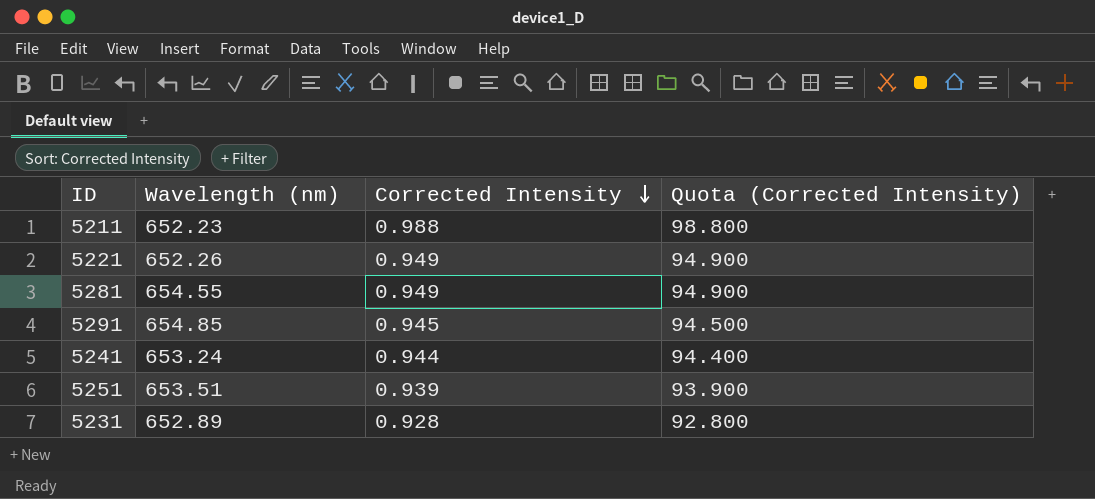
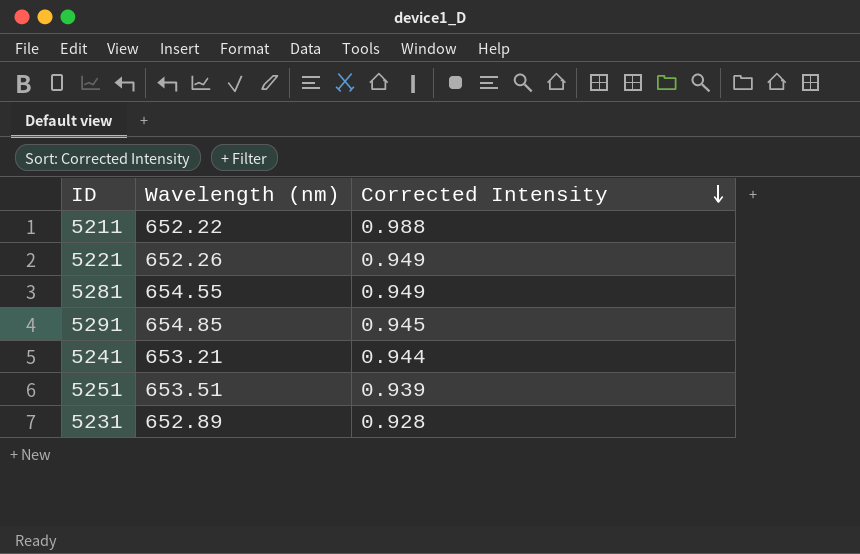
column Quota (Corrected Intensity) | formula: [Corrected Intensity] * 100 -> none
5211 | Wavelength (nm): 652.23 -> 652.22
5241 | Wavelength (nm): 653.24 -> 653.21

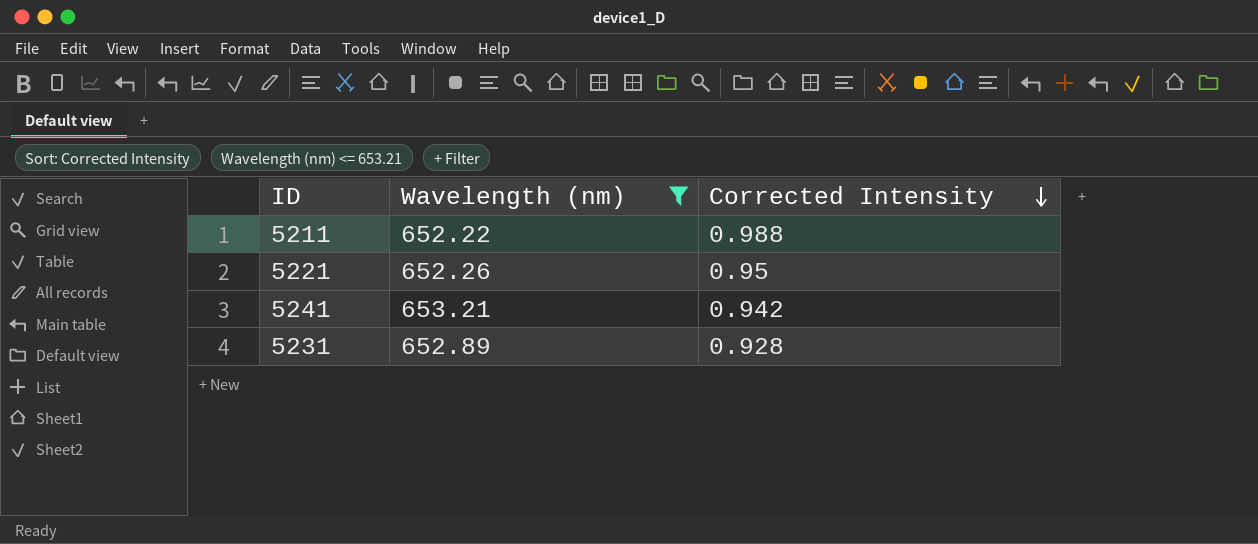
filter: none -> Wavelength (nm) <= 653.21
5221 | Corrected Intensity: 0.949 -> 0.95
5241 | Corrected Intensity: 0.944 -> 0.942

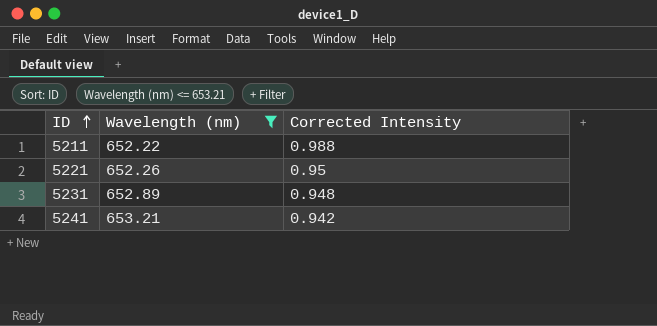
row order: Corrected Intensity descending -> ID ascending
5231 | Corrected Intensity: 0.928 -> 0.948

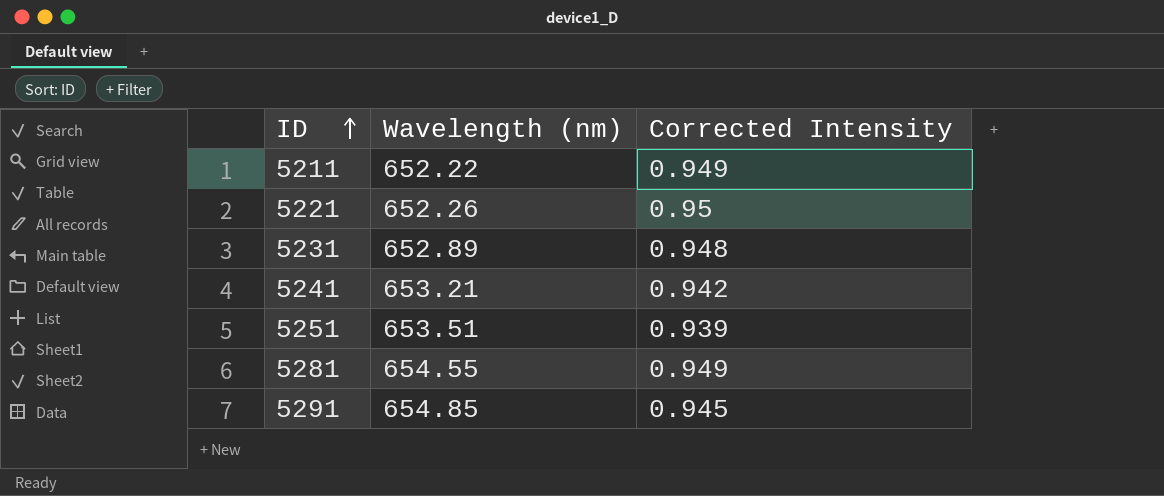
filter: Wavelength (nm) <= 653.21 -> none
5211 | Corrected Intensity: 0.988 -> 0.949

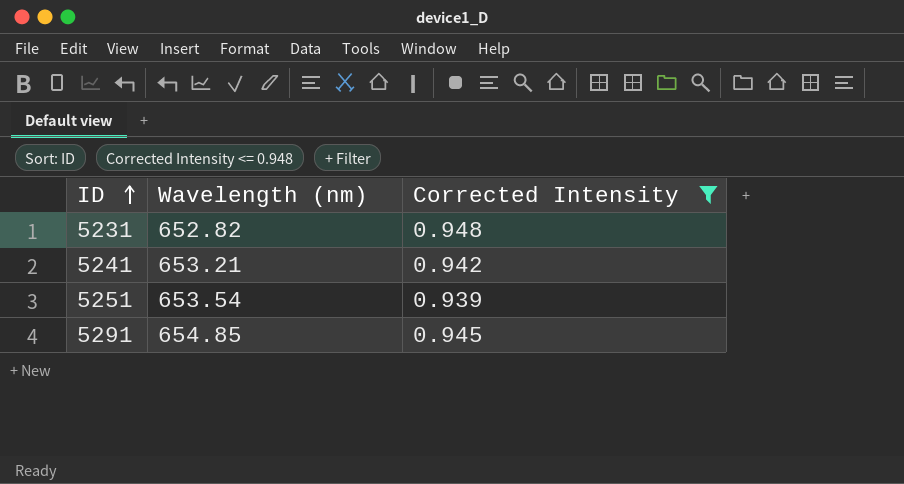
filter: none -> Corrected Intensity <= 0.948
5231 | Wavelength (nm): 652.89 -> 652.82
5251 | Wavelength (nm): 653.51 -> 653.54

